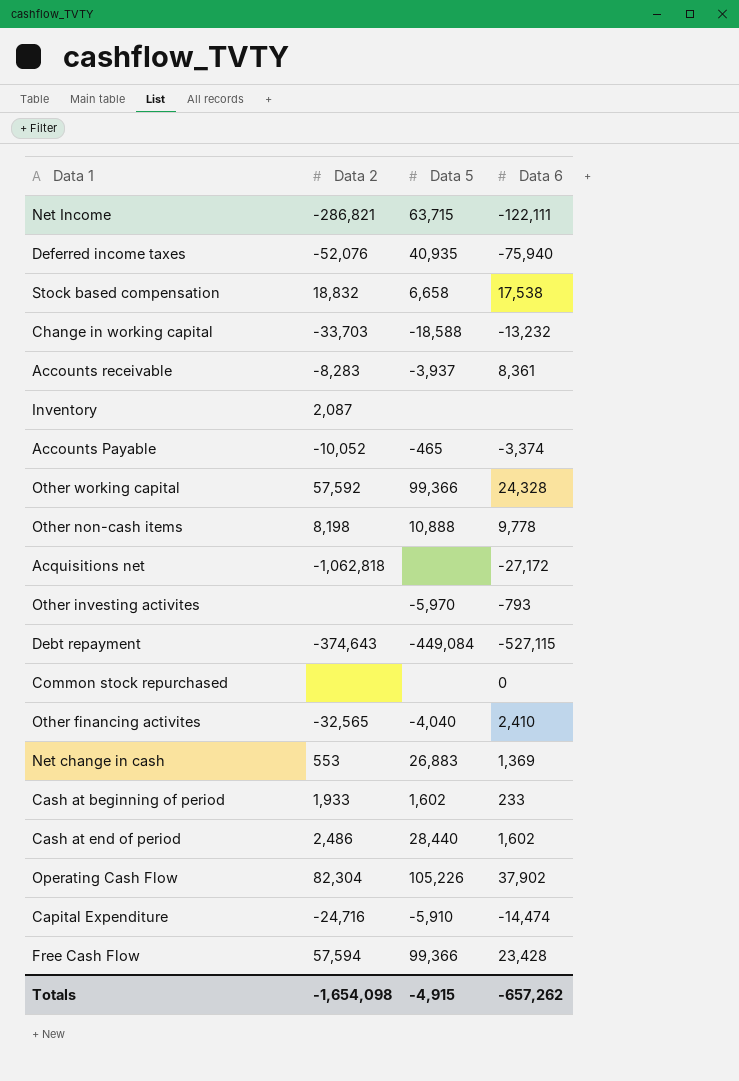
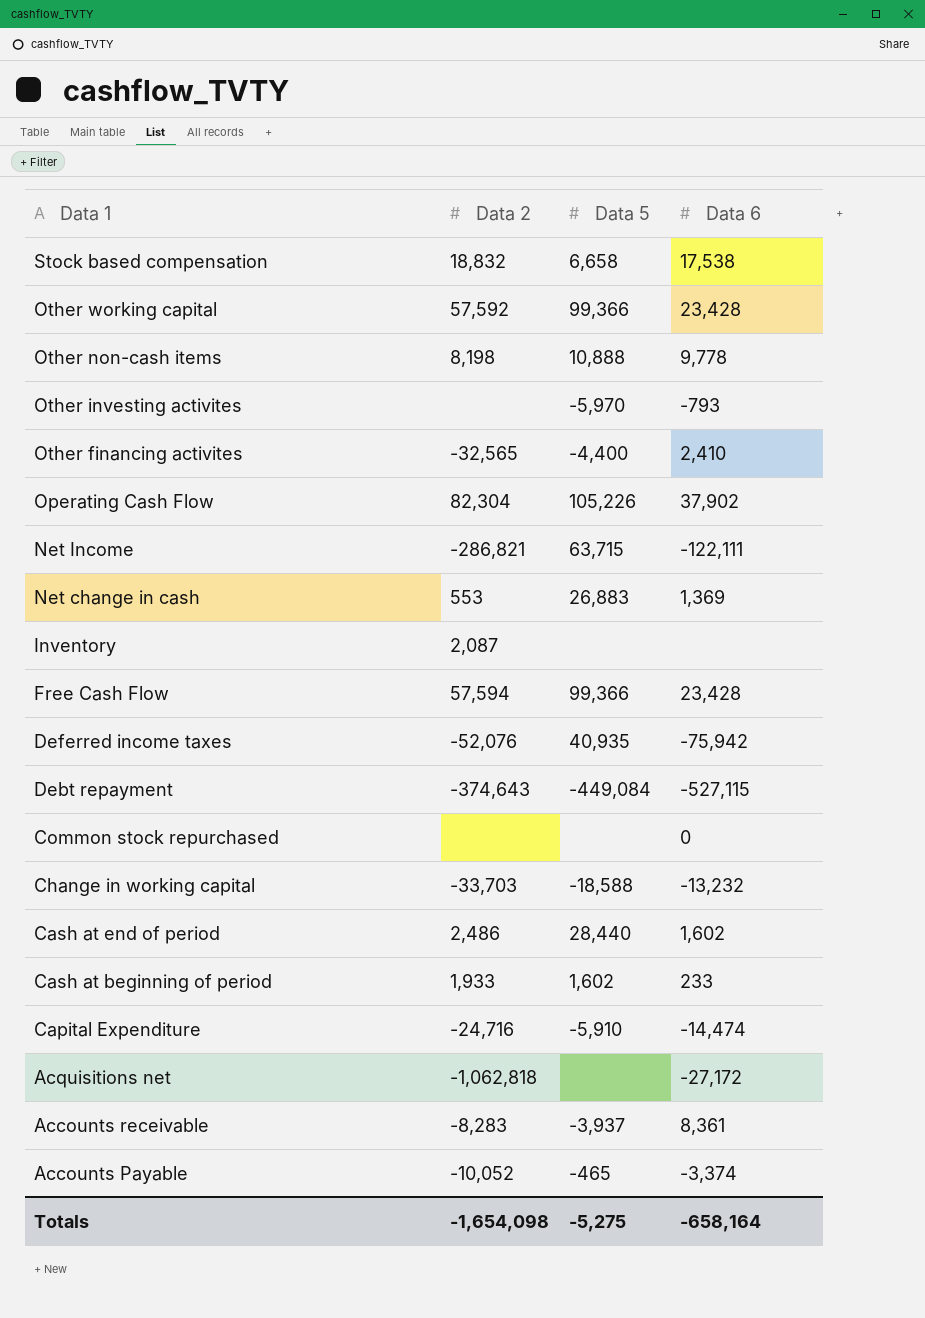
row order: none -> Data 1 descending
Other working capital | Data 6: 24,328 -> 23,428
Other financing activites | Data 5: -4,040 -> -4,400
Deferred income taxes | Data 6: -75,940 -> -75,942
Totals | Data 5: -4,915 -> -5,275
Totals | Data 6: -657,262 -> -658,164

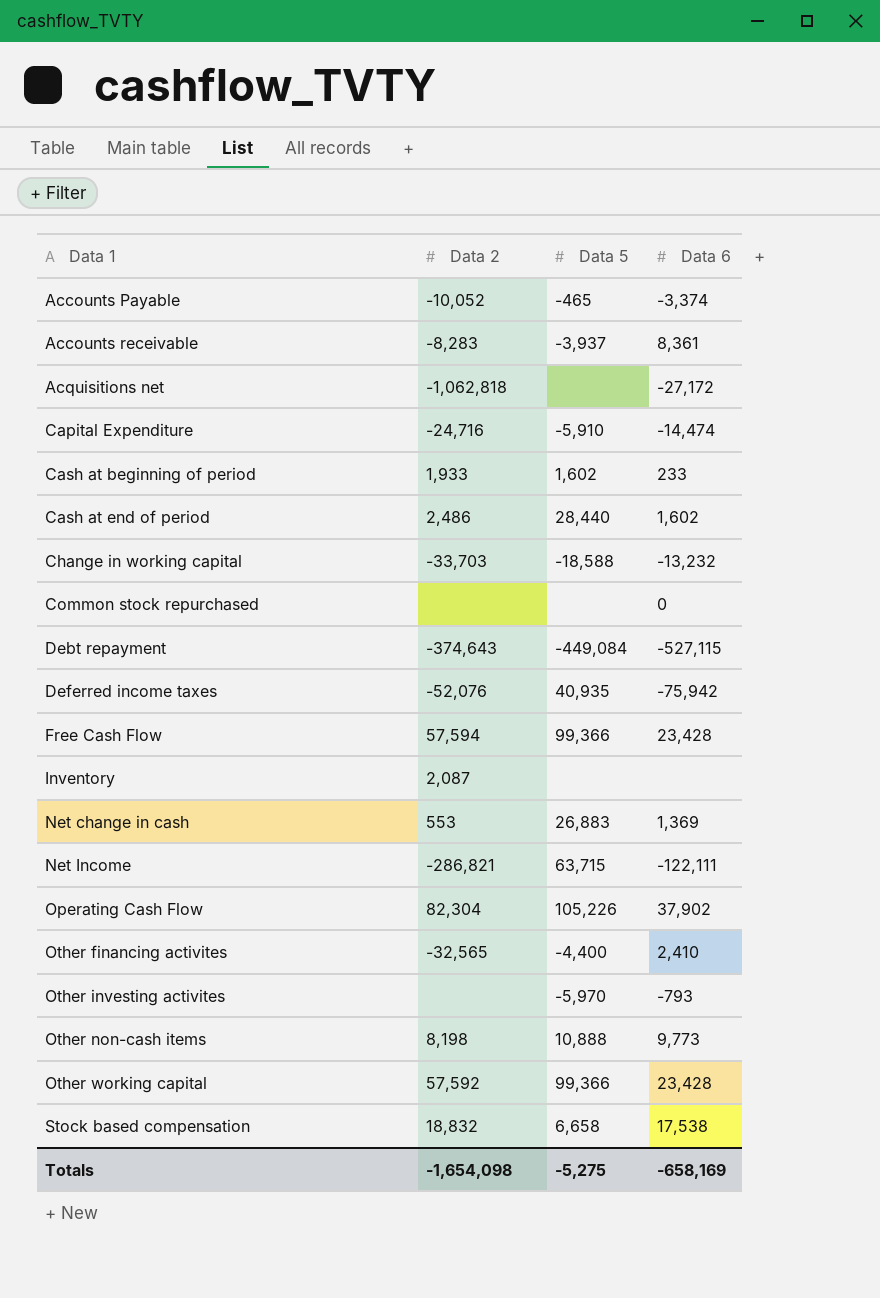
row order: Data 1 descending -> Data 1 ascending
Other non-cash items | Data 6: 9,778 -> 9,773
Totals | Data 6: -658,164 -> -658,169

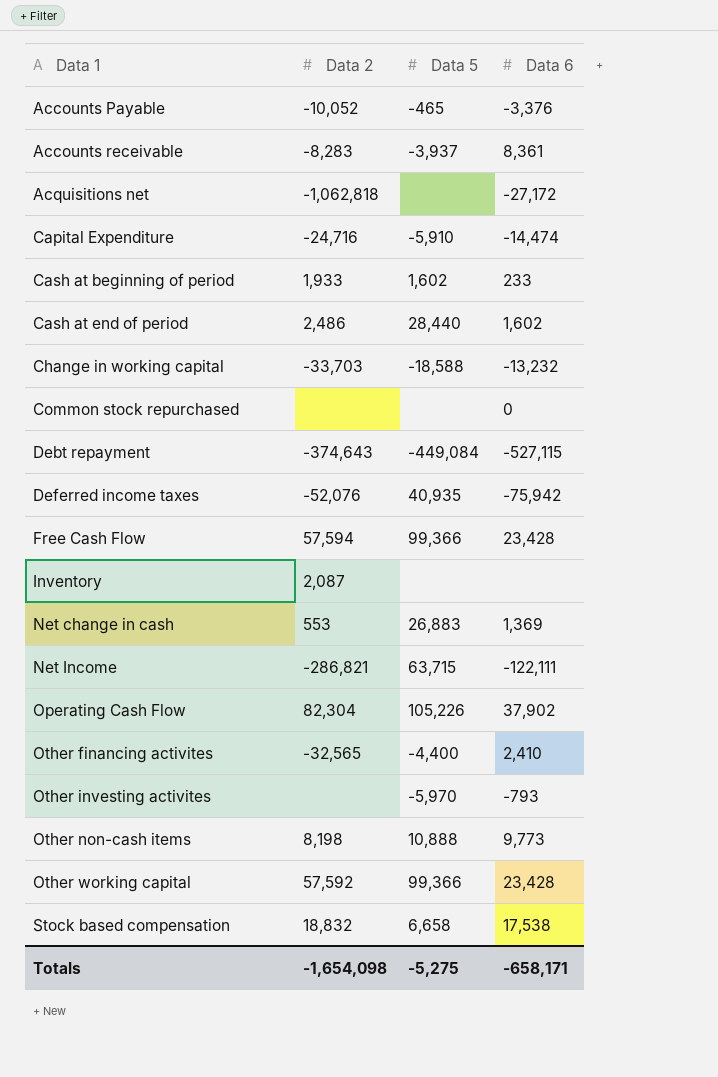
Accounts Payable | Data 6: -3,374 -> -3,376
Totals | Data 6: -658,169 -> -658,171

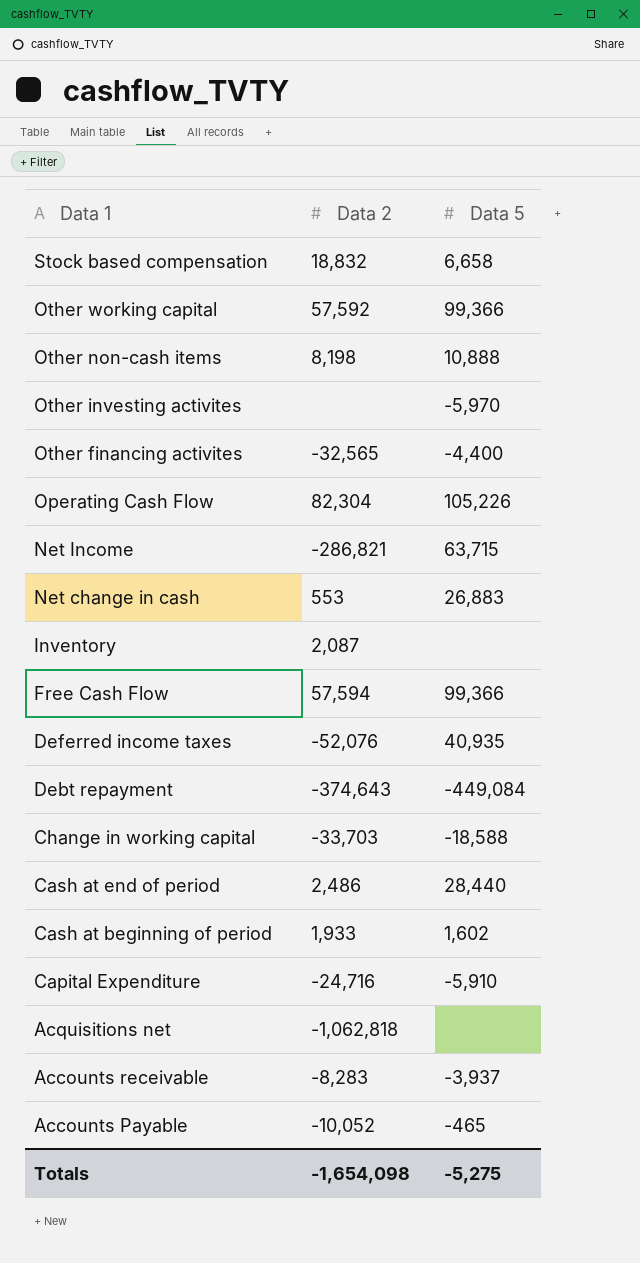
row order: Data 1 ascending -> Data 1 descending
column Data 6 | position: 4 -> none
row Common stock repurchased: none | none | 0 -> none

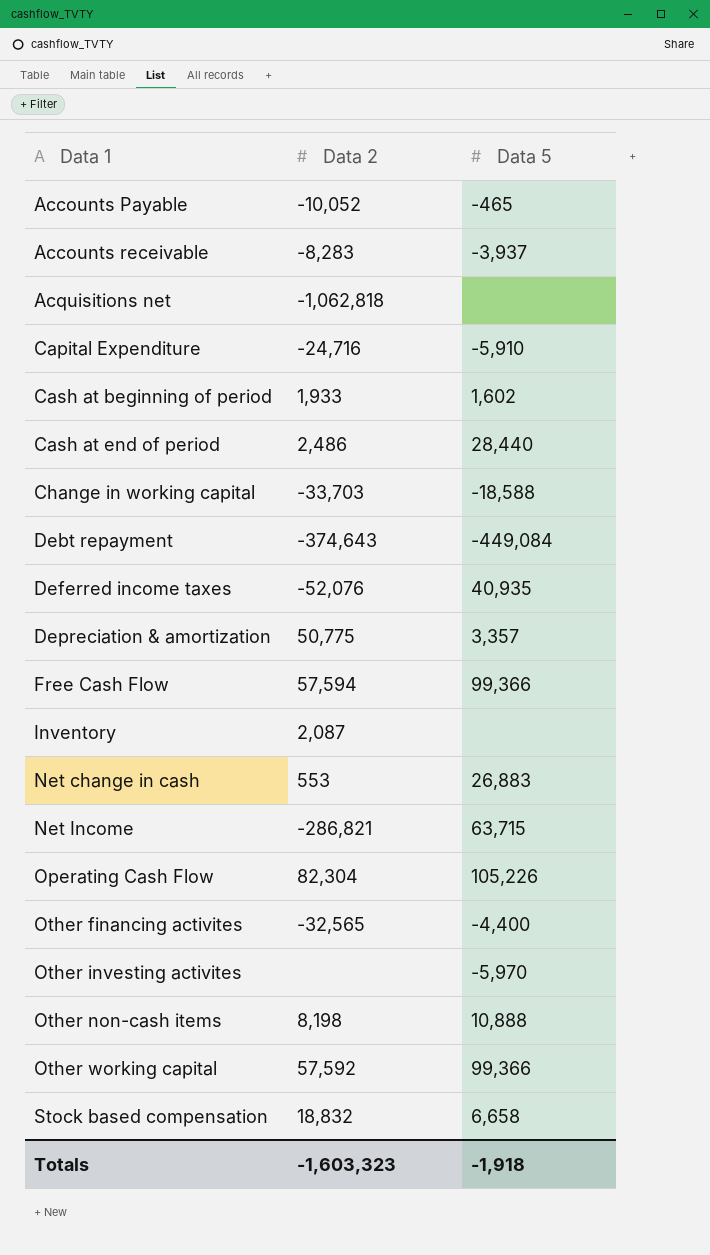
row order: Data 1 descending -> Data 1 ascending
row Depreciation & amortization: none -> 50,775 | 3,357
Totals | Data 2: -1,654,098 -> -1,603,323
Totals | Data 5: -5,275 -> -1,918

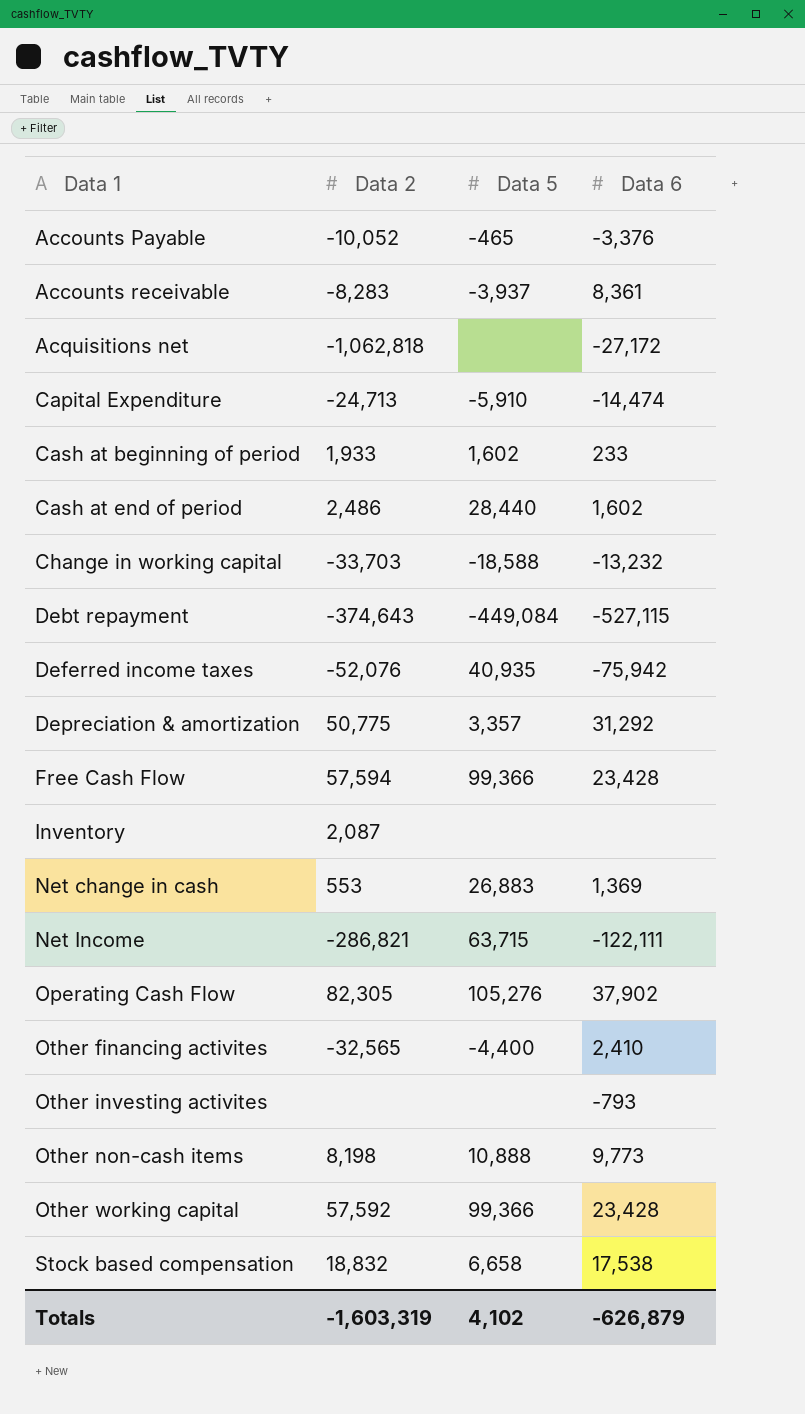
column Data 6 | position: none -> 4
Capital Expenditure | Data 2: -24,716 -> -24,713
Operating Cash Flow | Data 2: 82,304 -> 82,305
Operating Cash Flow | Data 5: 105,226 -> 105,276
Other investing activites | Data 5: -5,970 -> none
Totals | Data 2: -1,603,323 -> -1,603,319
Totals | Data 5: -1,918 -> 4,102

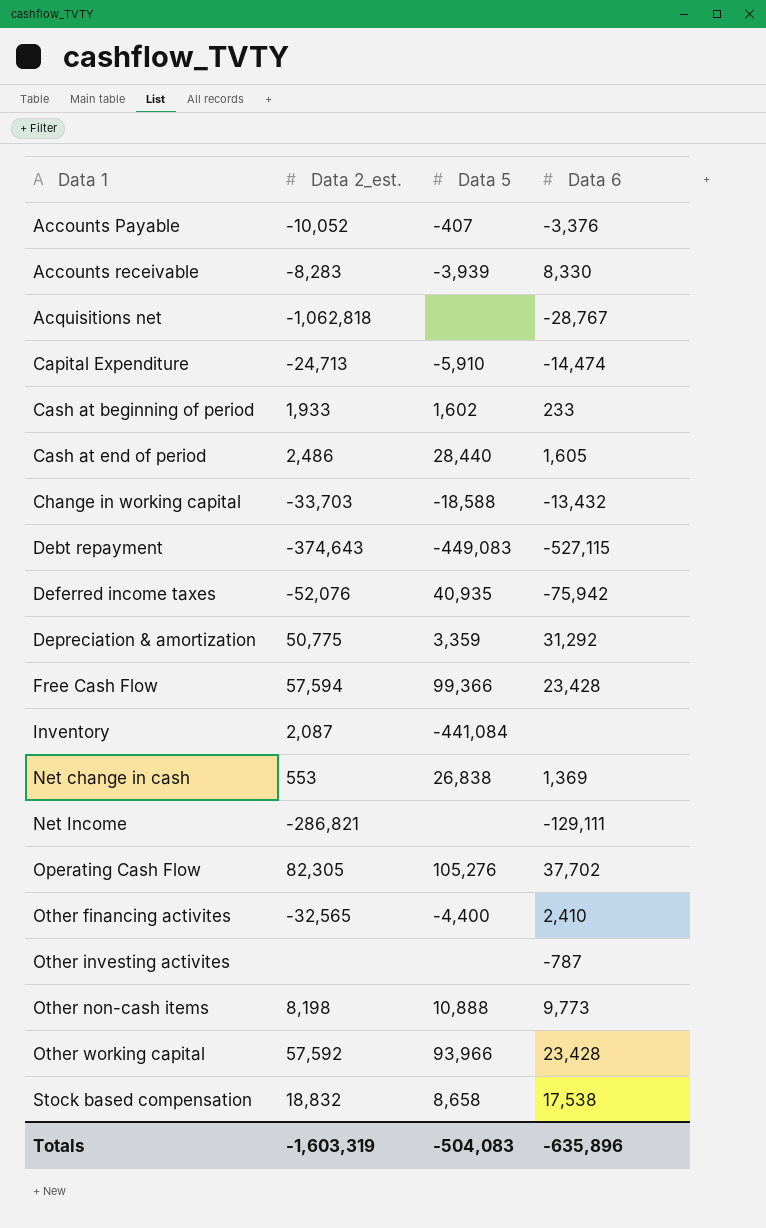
column name: Data 2 -> Data 2_est.
Accounts Payable | Data 5: -465 -> -407
Accounts receivable | Data 5: -3,937 -> -3,939
Accounts receivable | Data 6: 8,361 -> 8,330
Acquisitions net | Data 6: -27,172 -> -28,767
Cash at end of period | Data 6: 1,602 -> 1,605
Change in working capital | Data 6: -13,232 -> -13,432
Debt repayment | Data 5: -449,084 -> -449,083
Depreciation & amortization | Data 5: 3,357 -> 3,359
Inventory | Data 5: none -> -441,084
Net change in cash | Data 5: 26,883 -> 26,838
Net Income | Data 5: 63,715 -> none
Net Income | Data 6: -122,111 -> -129,111
Operating Cash Flow | Data 6: 37,902 -> 37,702
Other investing activites | Data 6: -793 -> -787
Other working capital | Data 5: 99,366 -> 93,966
Stock based compensation | Data 5: 6,658 -> 8,658
Totals | Data 5: 4,102 -> -504,083
Totals | Data 6: -626,879 -> -635,896

